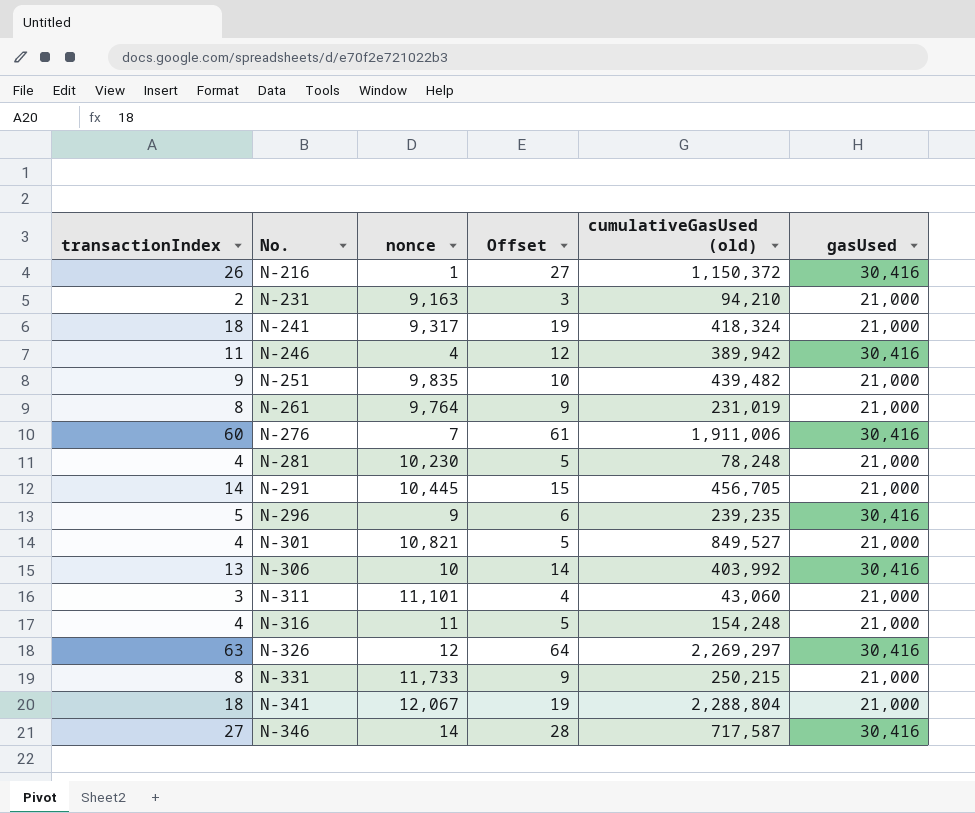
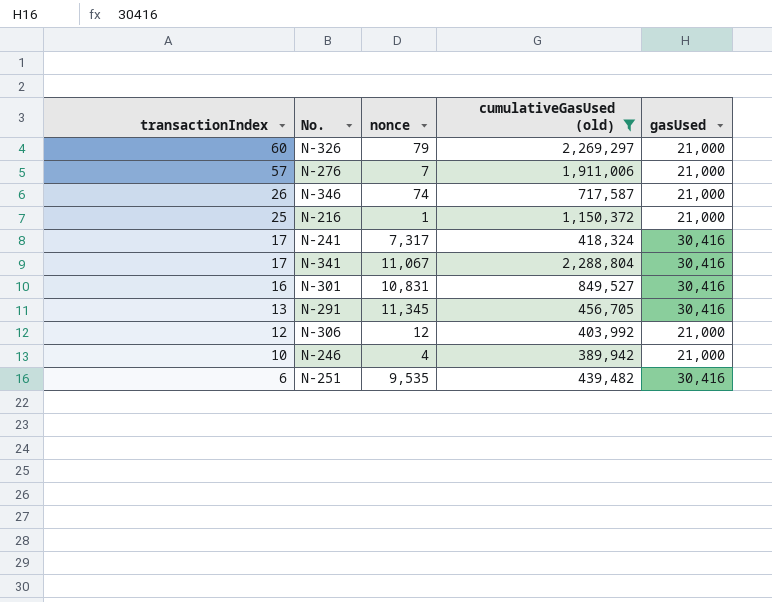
filter: none -> cumulativeGasUsed (old) >= 389,942
row order: No. ascending -> transactionIndex descending
column Offset | formula: [transactionIndex] + 1 -> none
N-326 | transactionIndex: 63 -> 60
N-326 | nonce: 12 -> 79
N-326 | gasUsed: 30,416 -> 21,000
N-276 | transactionIndex: 60 -> 57
N-276 | gasUsed: 30,416 -> 21,000
N-346 | transactionIndex: 27 -> 26
N-346 | nonce: 14 -> 74
N-346 | gasUsed: 30,416 -> 21,000
N-216 | transactionIndex: 26 -> 25
N-216 | gasUsed: 30,416 -> 21,000
N-241 | transactionIndex: 18 -> 17
N-241 | nonce: 9,317 -> 7,317
N-241 | gasUsed: 21,000 -> 30,416
N-341 | transactionIndex: 18 -> 17
N-341 | nonce: 12,067 -> 11,067
N-341 | gasUsed: 21,000 -> 30,416
N-301 | transactionIndex: 4 -> 16
N-301 | nonce: 10,821 -> 10,831
N-301 | gasUsed: 21,000 -> 30,416
N-291 | transactionIndex: 14 -> 13
N-291 | nonce: 10,445 -> 11,345
N-291 | gasUsed: 21,000 -> 30,416
N-306 | transactionIndex: 13 -> 12
N-306 | nonce: 10 -> 12
N-306 | gasUsed: 30,416 -> 21,000
N-246 | transactionIndex: 11 -> 10
N-246 | gasUsed: 30,416 -> 21,000
N-251 | transactionIndex: 9 -> 6
N-251 | nonce: 9,835 -> 9,535
N-251 | gasUsed: 21,000 -> 30,416

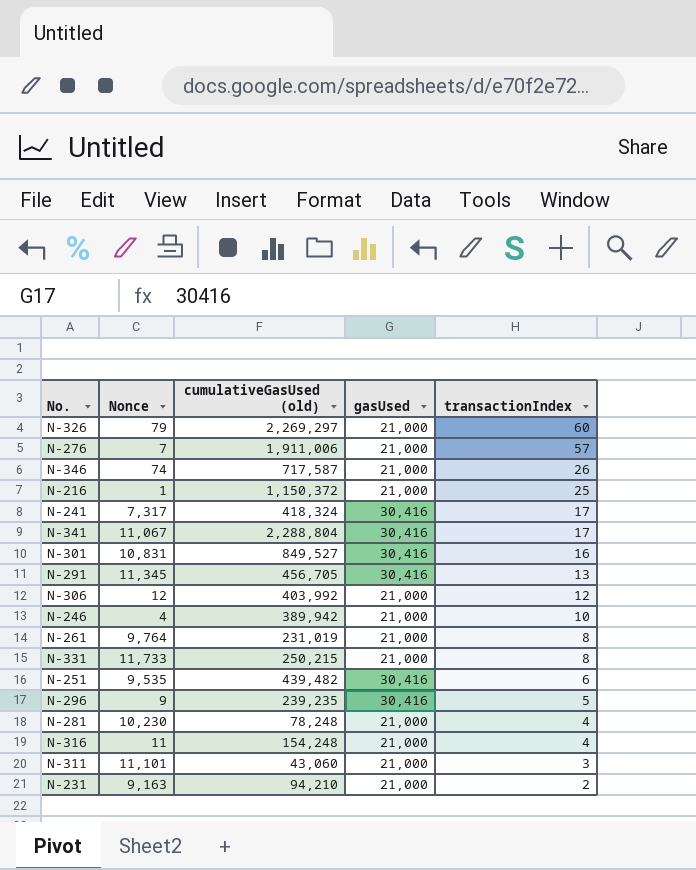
filter: cumulativeGasUsed (old) >= 389,942 -> none
column name: nonce -> Nonce
column transactionIndex | position: 1 -> 5

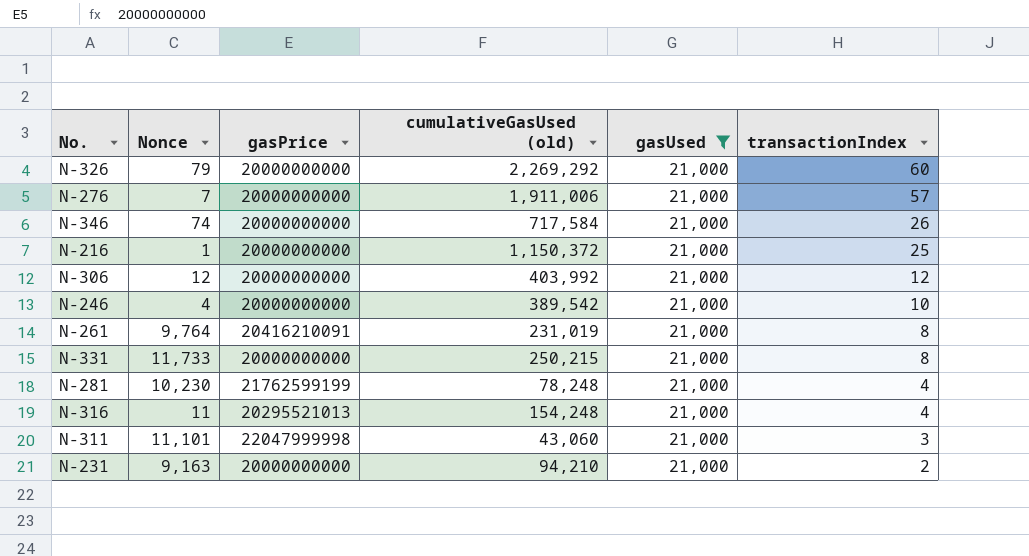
filter: none -> gasUsed = 21,000
column gasPrice | position: none -> 3
N-326 | cumulativeGasUsed (old): 2,269,297 -> 2,269,292
N-346 | cumulativeGasUsed (old): 717,587 -> 717,584
N-246 | cumulativeGasUsed (old): 389,942 -> 389,542

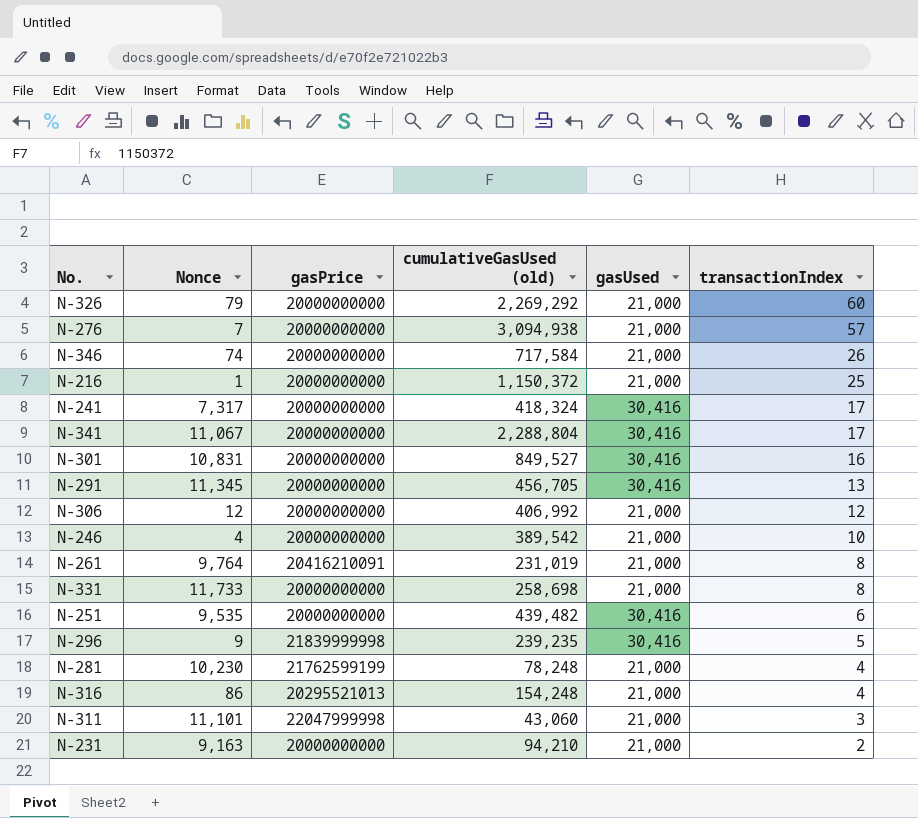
filter: gasUsed = 21,000 -> none
N-276 | cumulativeGasUsed (old): 1,911,006 -> 3,094,938
N-306 | cumulativeGasUsed (old): 403,992 -> 406,992
N-331 | cumulativeGasUsed (old): 250,215 -> 258,698
N-316 | Nonce: 11 -> 86

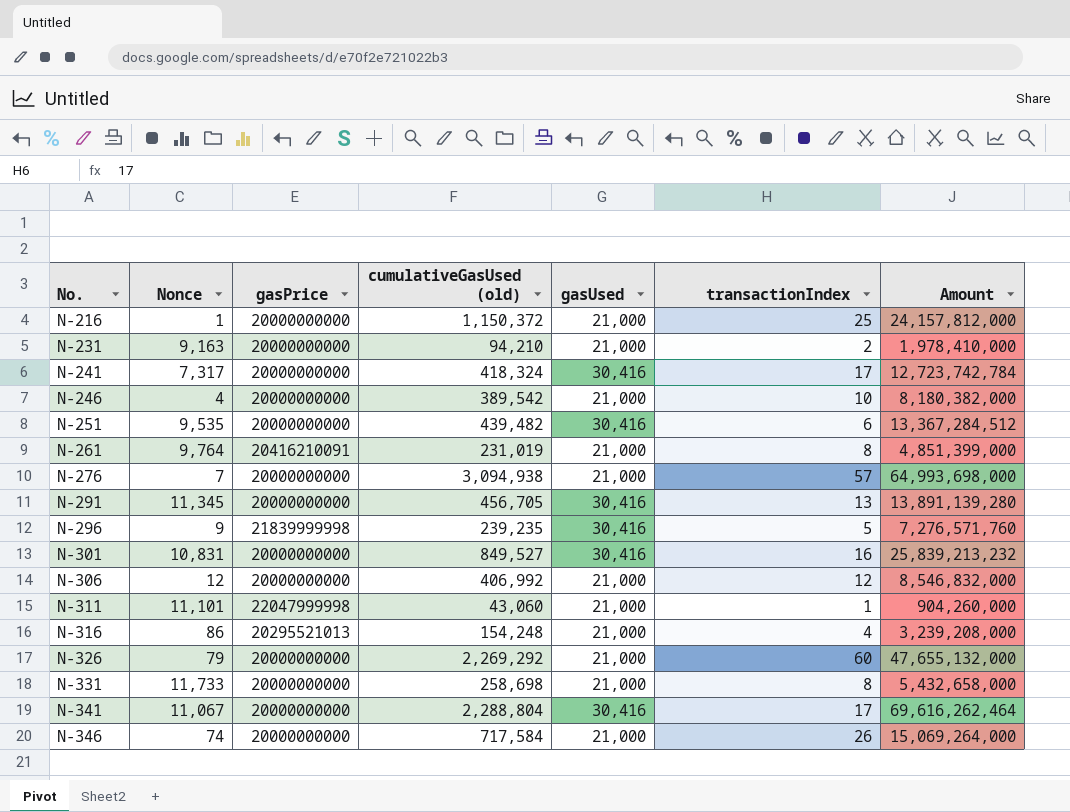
row order: transactionIndex descending -> No. ascending
column Amount | formula: none -> [cumulativeGasUsed (old)] * [gasUsed]
row N-281: 10,230 | 21762599199 | 78,248 | 21,000 | 4 -> none
N-311 | transactionIndex: 3 -> 1

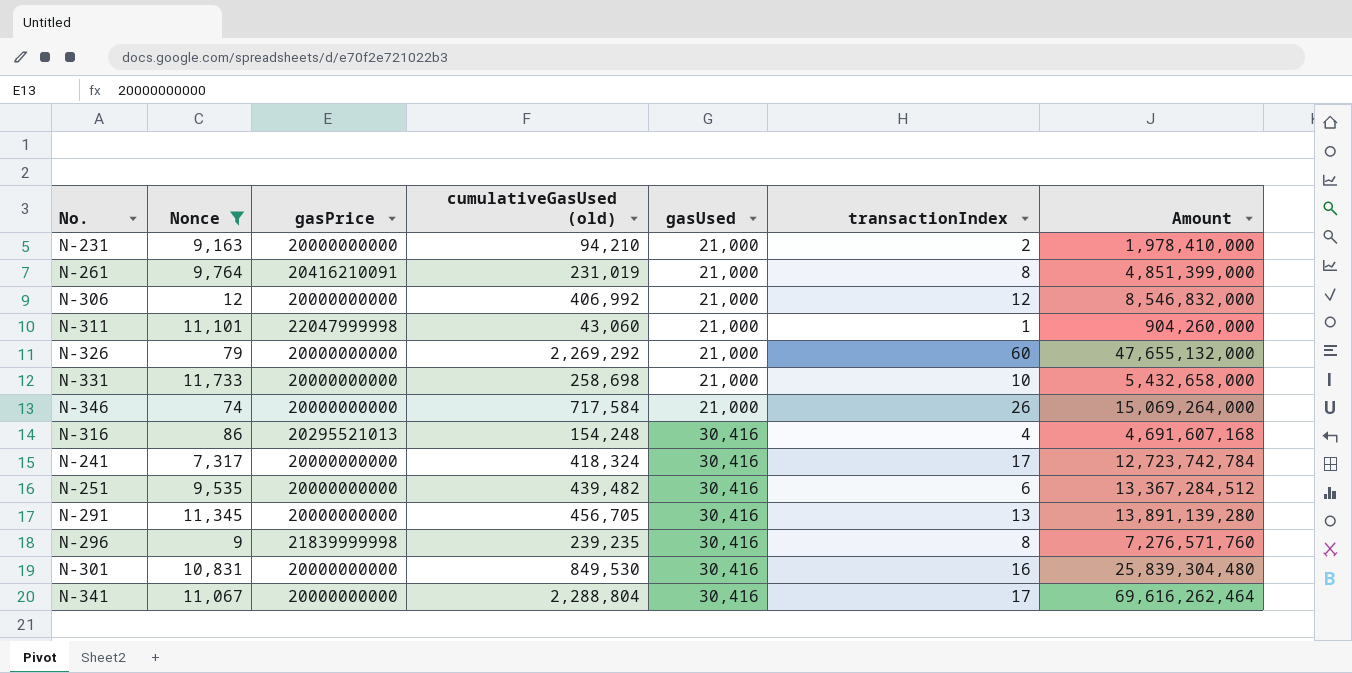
filter: none -> Nonce >= 9
row order: No. ascending -> gasUsed ascending
N-331 | transactionIndex: 8 -> 10
N-316 | gasUsed: 21,000 -> 30,416
N-316 | Amount: 3,239,208,000 -> 4,691,607,168
N-296 | transactionIndex: 5 -> 8
N-301 | cumulativeGasUsed (old): 849,527 -> 849,530
N-301 | Amount: 25,839,213,232 -> 25,839,304,480

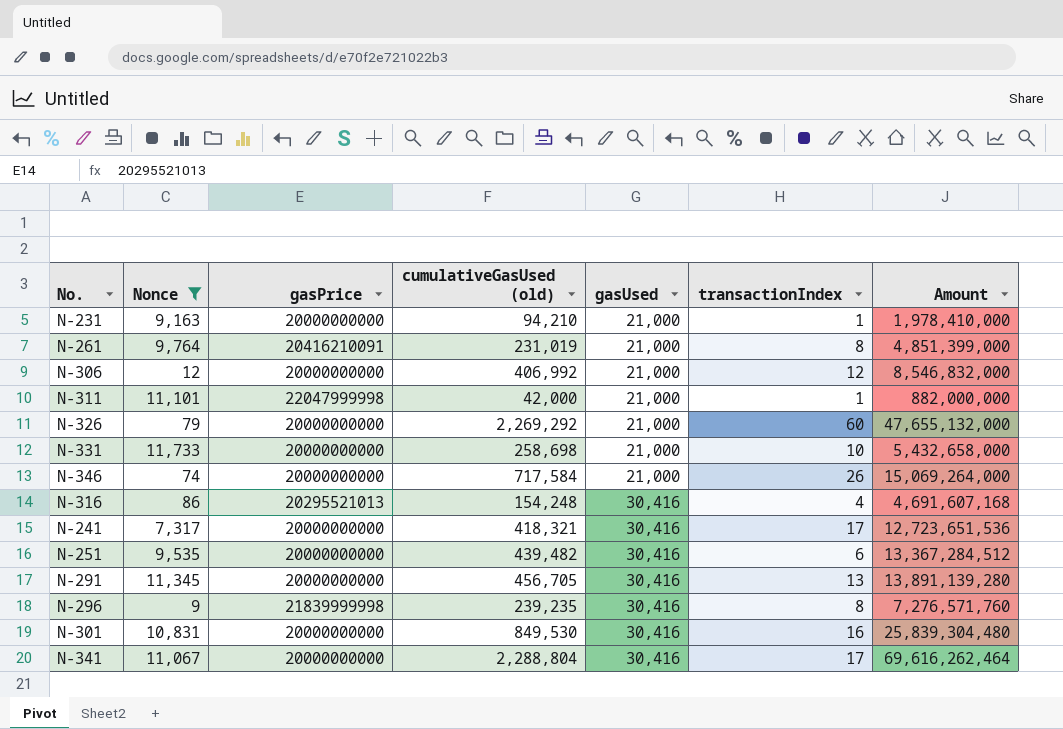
N-231 | transactionIndex: 2 -> 1
N-311 | cumulativeGasUsed (old): 43,060 -> 42,000
N-311 | Amount: 904,260,000 -> 882,000,000
N-241 | cumulativeGasUsed (old): 418,324 -> 418,321
N-241 | Amount: 12,723,742,784 -> 12,723,651,536

